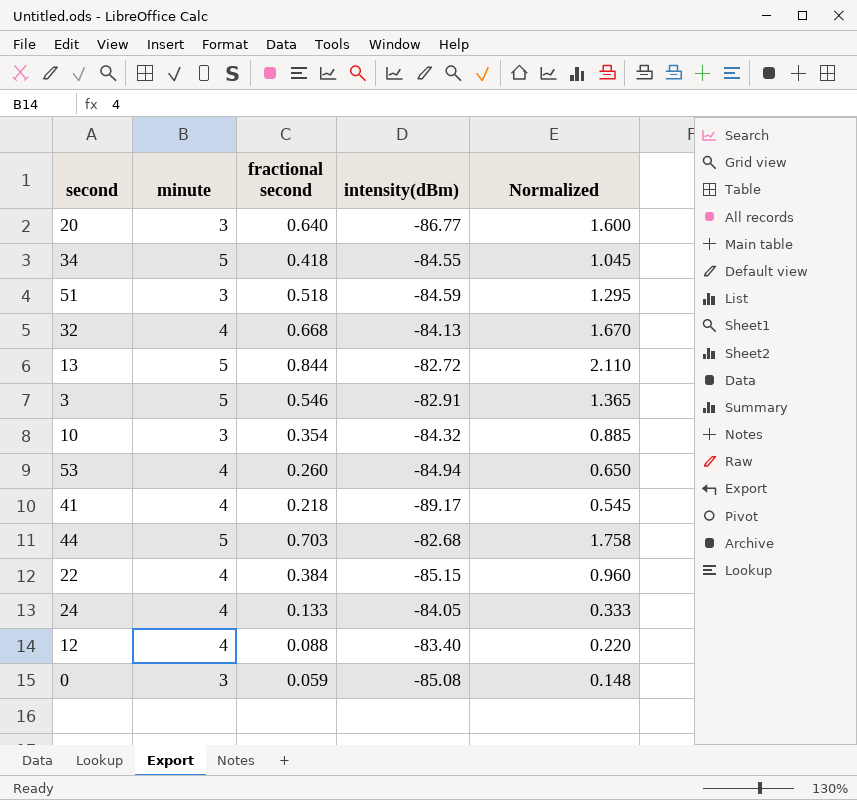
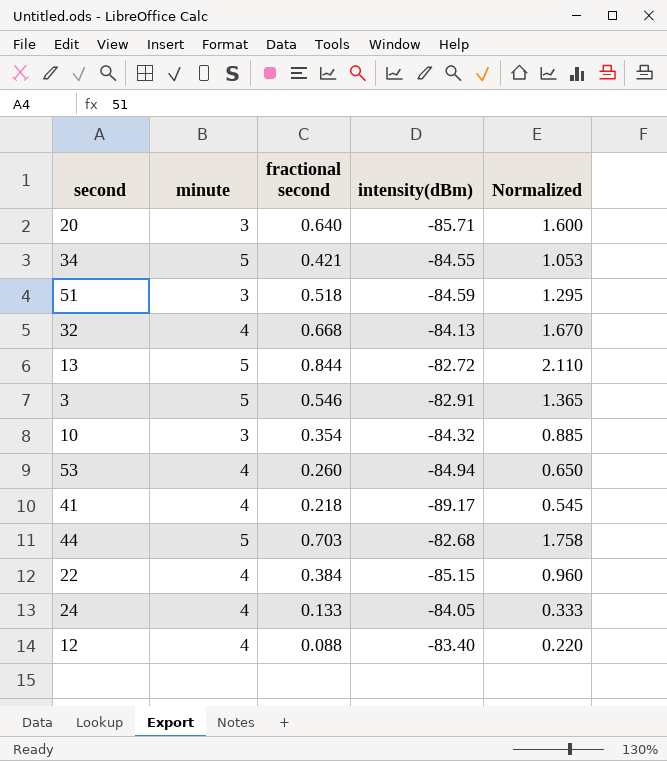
row 0: 3 | 0.059 | -85.08 | 0.148 -> none
20 | intensity(dBm): -86.77 -> -85.71
34 | fractional second: 0.418 -> 0.421
34 | Normalized: 1.045 -> 1.053

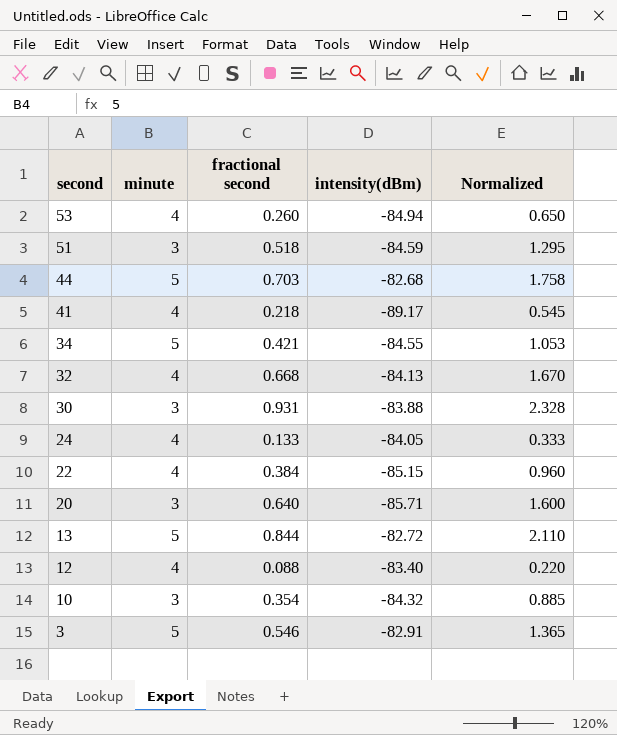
row order: none -> second descending
row 30: none -> 3 | 0.931 | -83.88 | 2.328

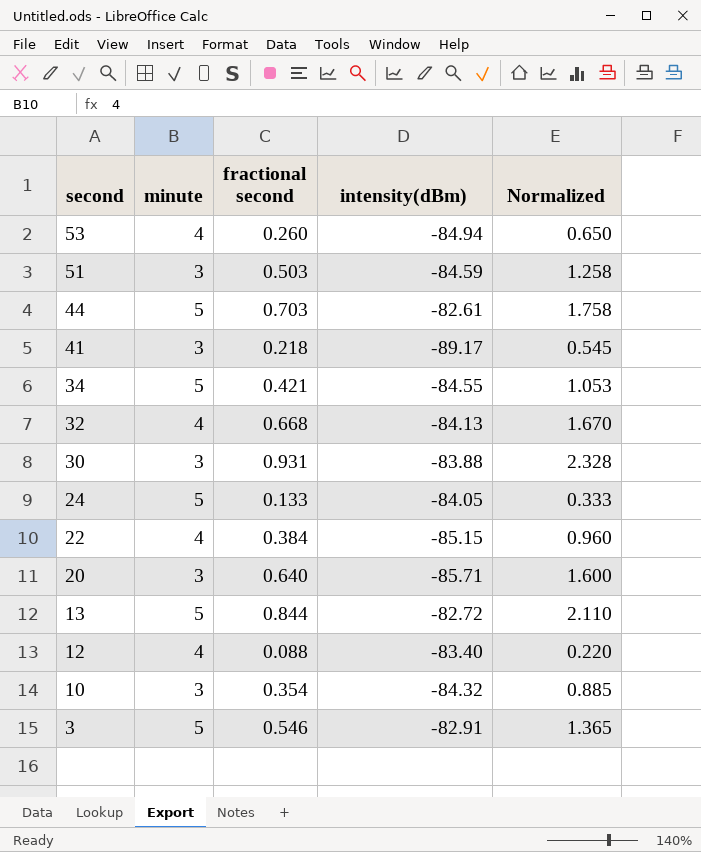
51 | fractional second: 0.518 -> 0.503
51 | Normalized: 1.295 -> 1.258
44 | intensity(dBm): -82.68 -> -82.61
41 | minute: 4 -> 3
24 | minute: 4 -> 5

